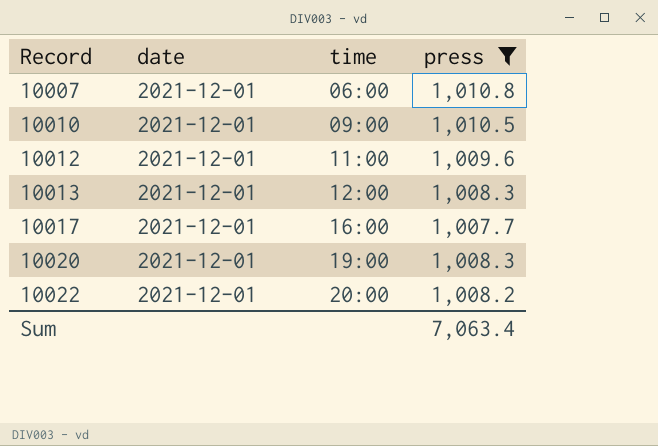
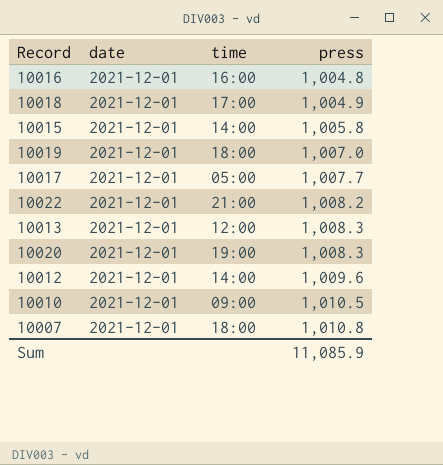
filter: press >= 1,007.7 -> none
row order: Record ascending -> press ascending
10017 | time: 16:00 -> 05:00
10022 | time: 20:00 -> 21:00
10012 | time: 11:00 -> 14:00
10007 | time: 06:00 -> 18:00
Sum | press: 7,063.4 -> 11,085.9

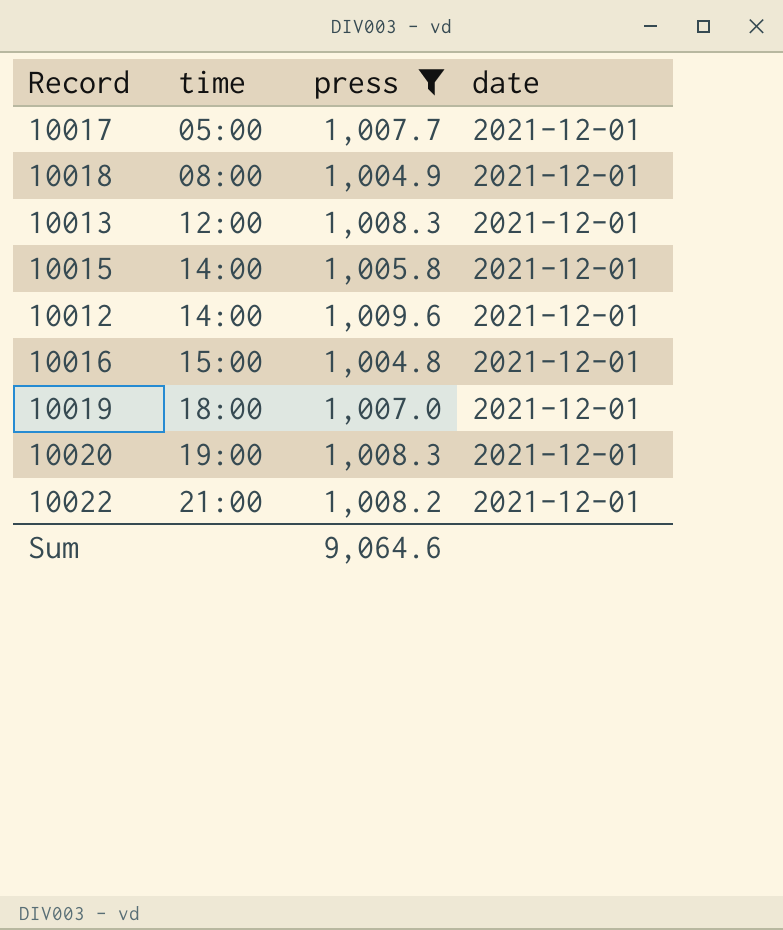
filter: none -> press <= 1,009.6
row order: press ascending -> time ascending
column date | position: 2 -> 4
10018 | time: 17:00 -> 08:00
10016 | time: 16:00 -> 15:00
Sum | press: 11,085.9 -> 9,064.6

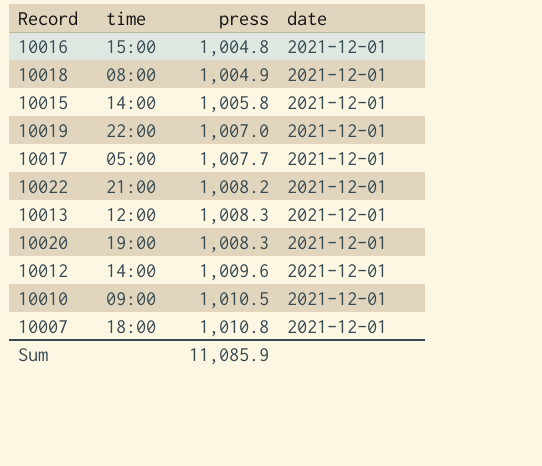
filter: press <= 1,009.6 -> none
row order: time ascending -> press ascending
10019 | time: 18:00 -> 22:00
Sum | press: 9,064.6 -> 11,085.9

